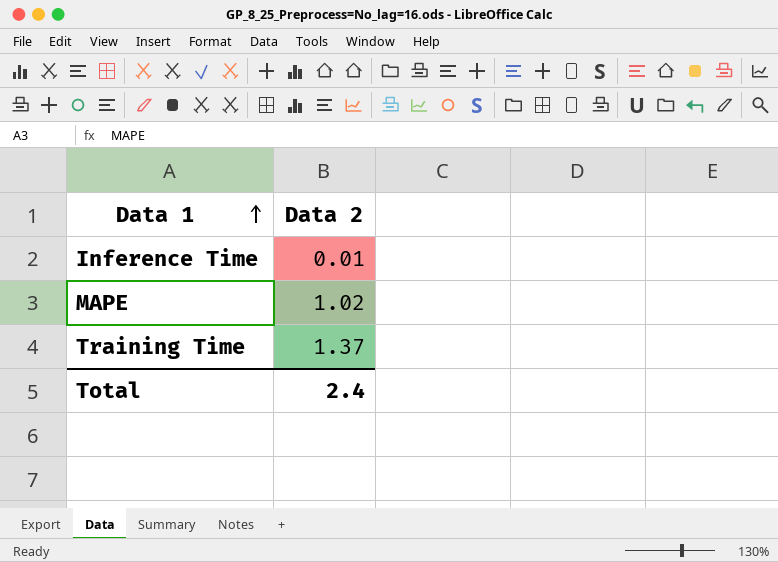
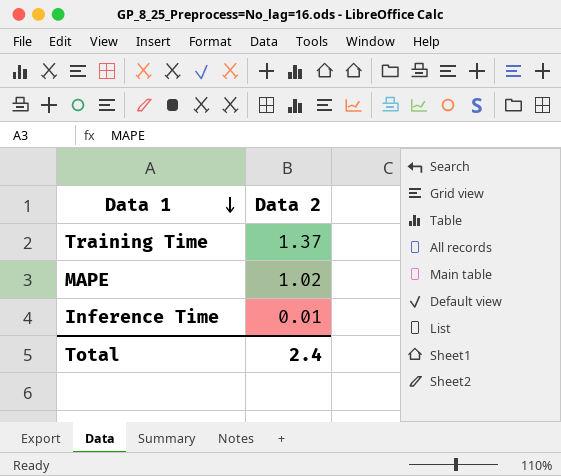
row order: Data 1 ascending -> Data 1 descending

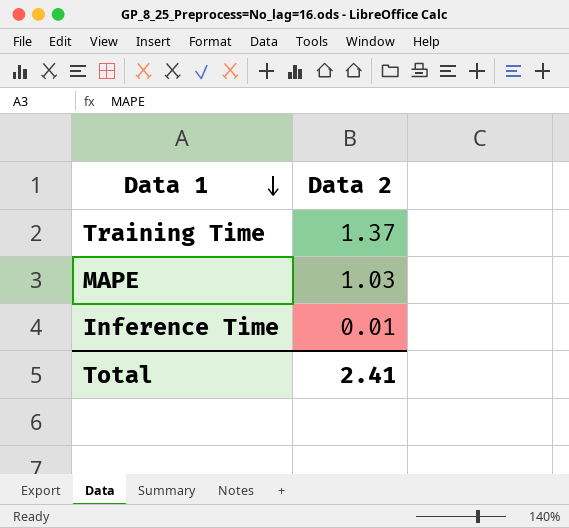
MAPE | Data 2: 1.02 -> 1.03
Total | Data 2: 2.4 -> 2.41

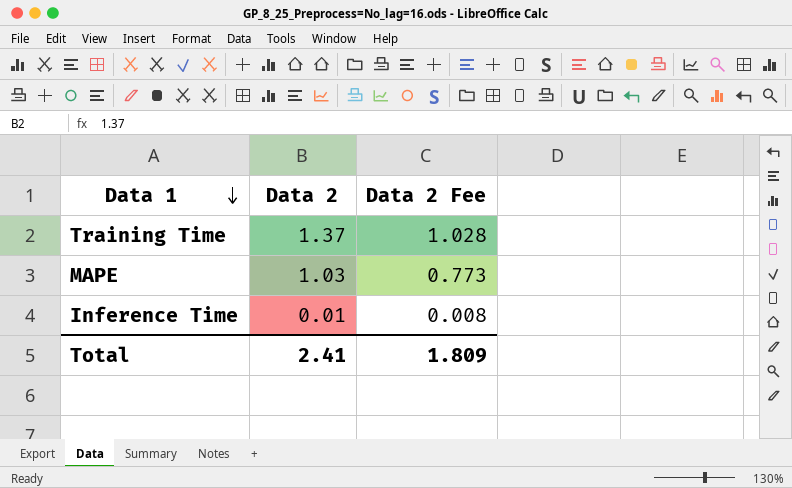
column Data 2 Fee | formula: none -> [Data 2] * 0.75

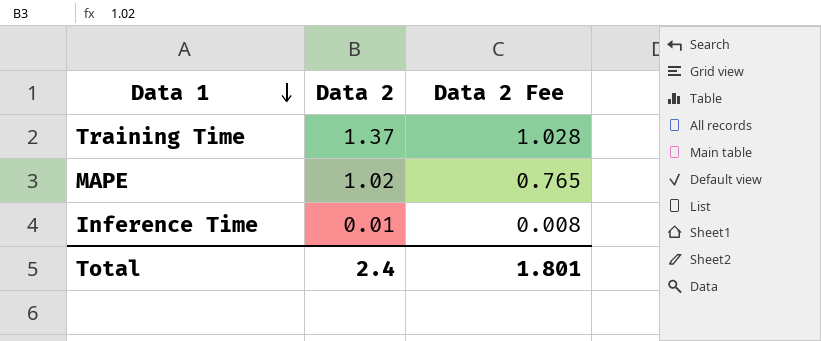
MAPE | Data 2: 1.03 -> 1.02
MAPE | Data 2 Fee: 0.773 -> 0.765
Total | Data 2: 2.41 -> 2.4
Total | Data 2 Fee: 1.809 -> 1.801

